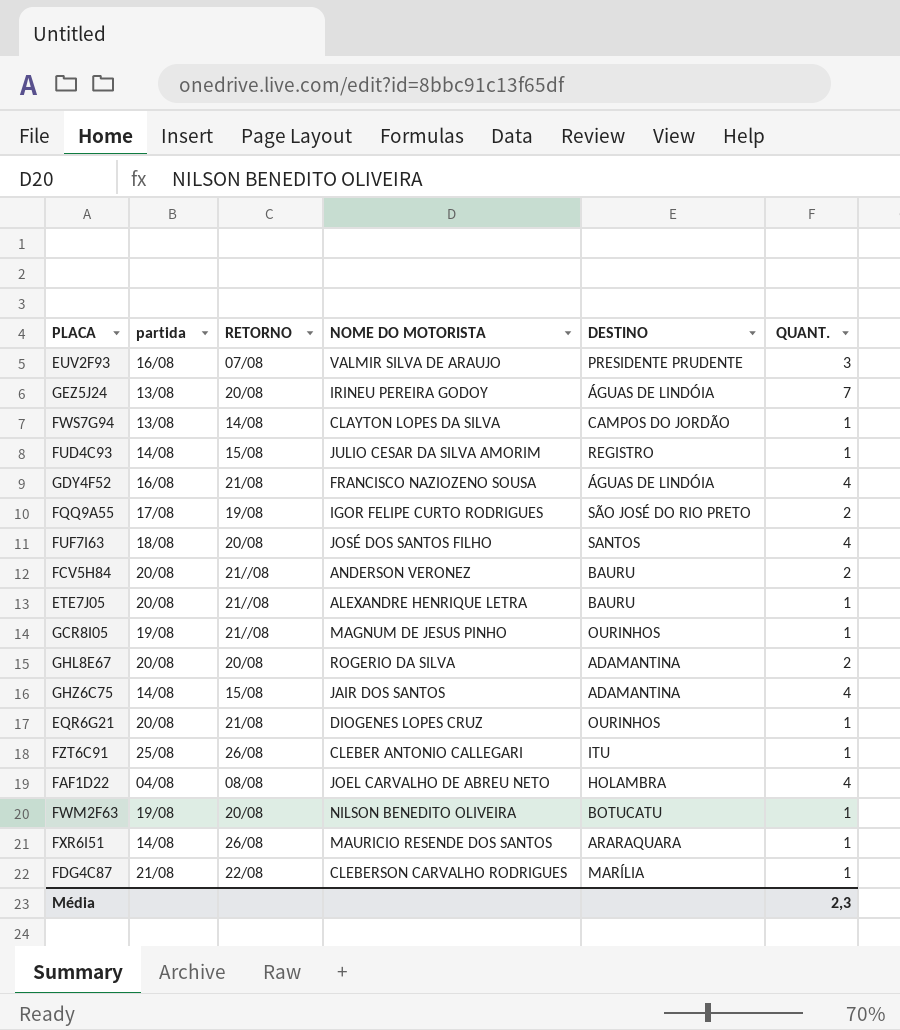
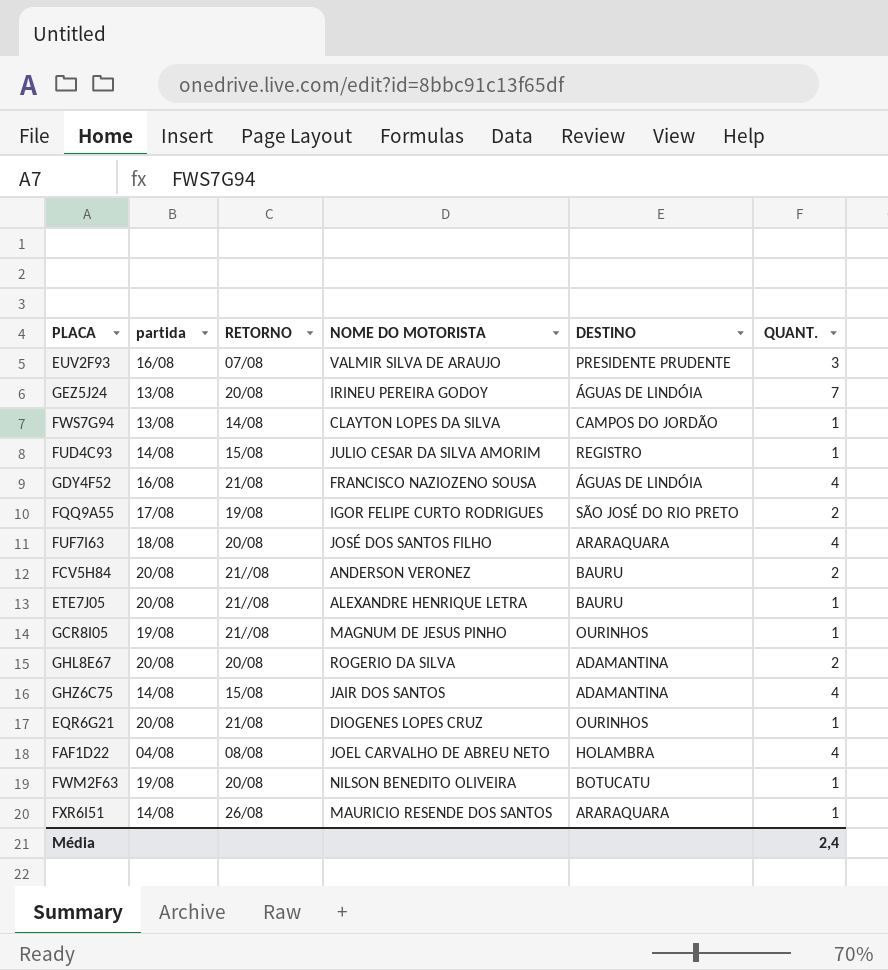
row FZT6C91: 25/08 | 26/08 | CLEBER ANTONIO CALLEGARI | ITU | 1 -> none
row FDG4C87: 21/08 | 22/08 | CLEBERSON CARVALHO RODRIGUES | MARÍLIA | 1 -> none
FUF7I63 | DESTINO: SANTOS -> ARARAQUARA
Média | QUANT.: 2,3 -> 2,4

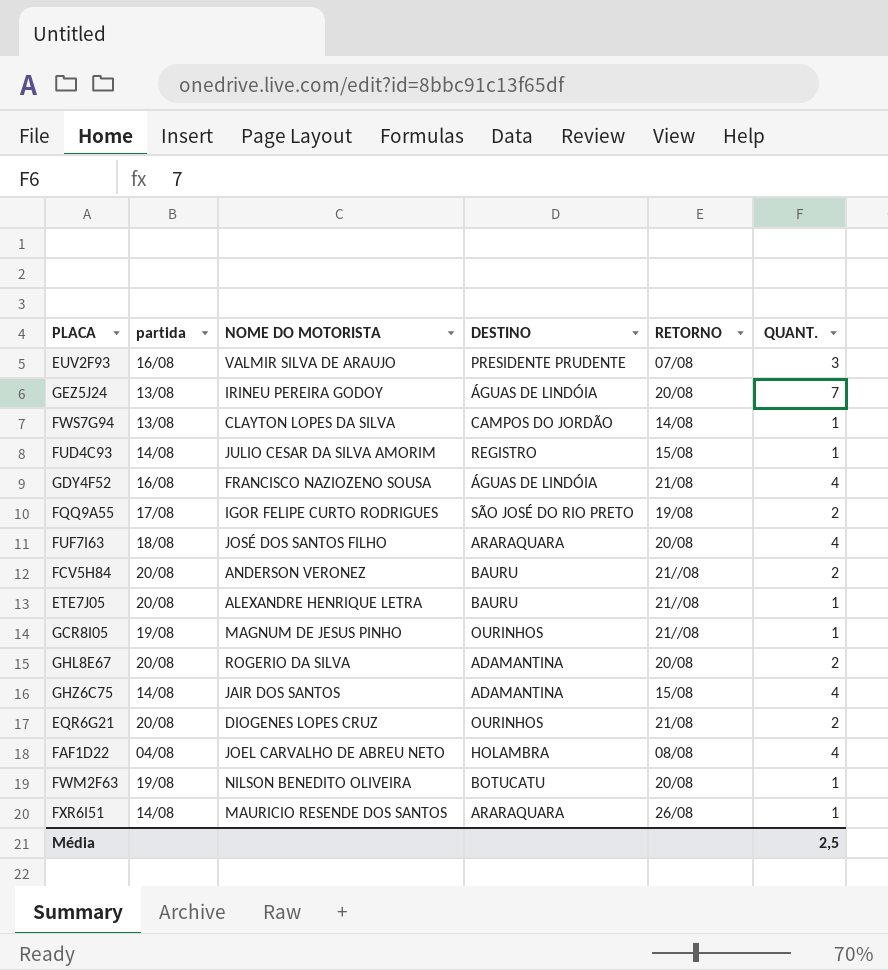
column RETORNO | position: 3 -> 5
EQR6G21 | QUANT.: 1 -> 2
Média | QUANT.: 2,4 -> 2,5

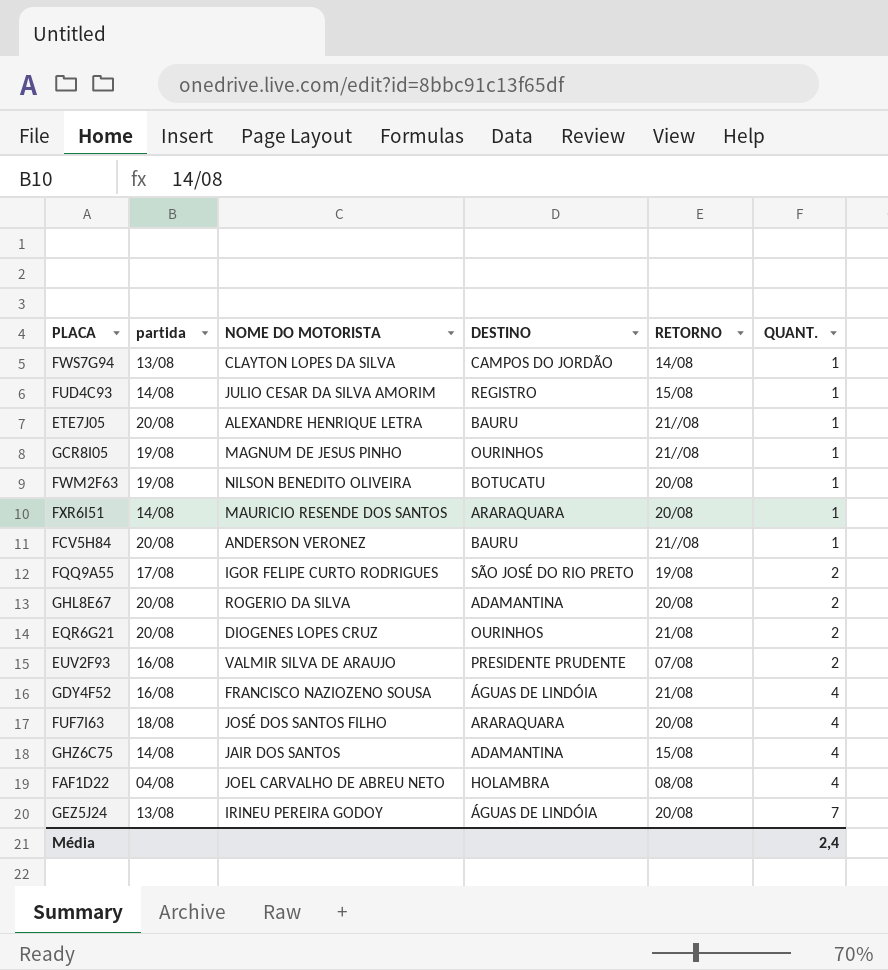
row order: none -> QUANT. ascending
FXR6I51 | RETORNO: 26/08 -> 20/08
FCV5H84 | QUANT.: 2 -> 1
EUV2F93 | QUANT.: 3 -> 2
Média | QUANT.: 2,5 -> 2,4

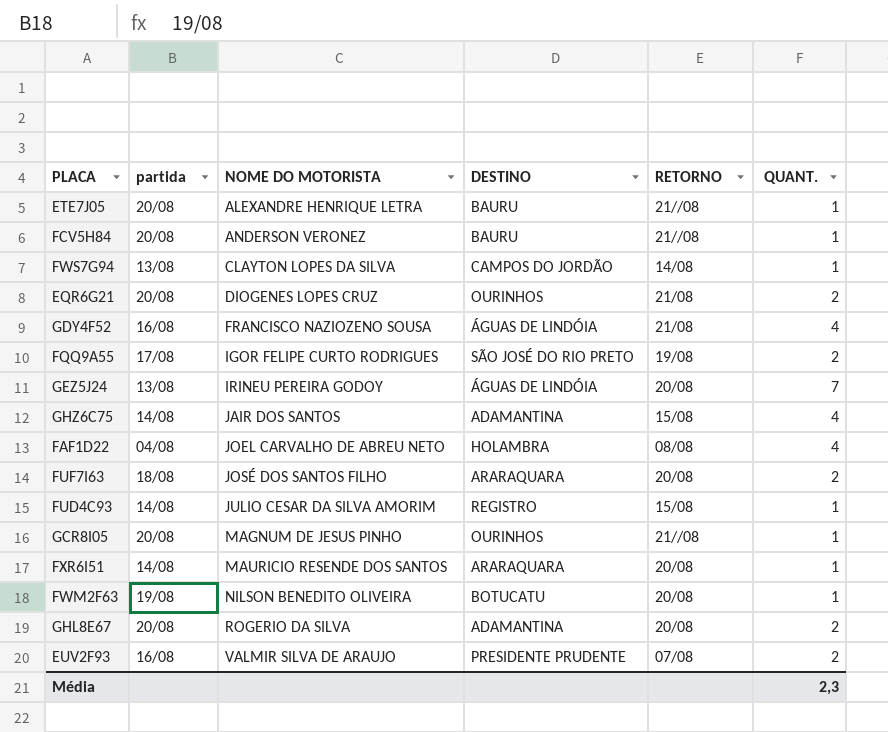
row order: QUANT. ascending -> NOME DO MOTORISTA ascending
FUF7I63 | QUANT.: 4 -> 2
GCR8I05 | partida: 19/08 -> 20/08
Média | QUANT.: 2,4 -> 2,3

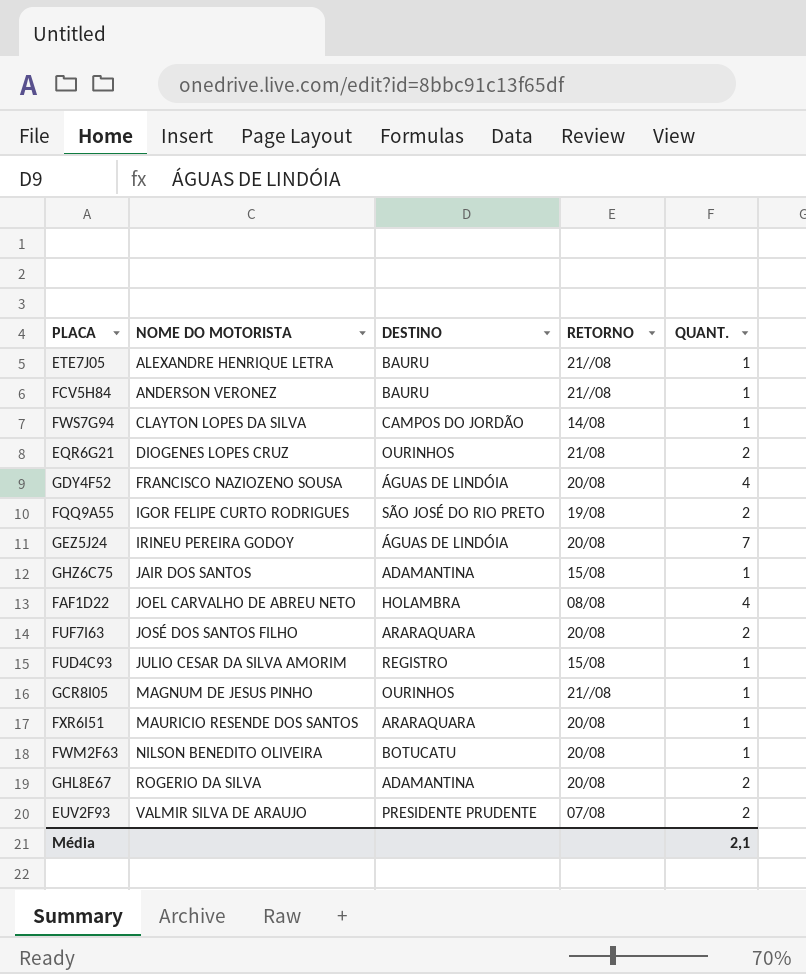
column partida | position: 2 -> none
GDY4F52 | RETORNO: 21/08 -> 20/08
GHZ6C75 | QUANT.: 4 -> 1
Média | QUANT.: 2,3 -> 2,1

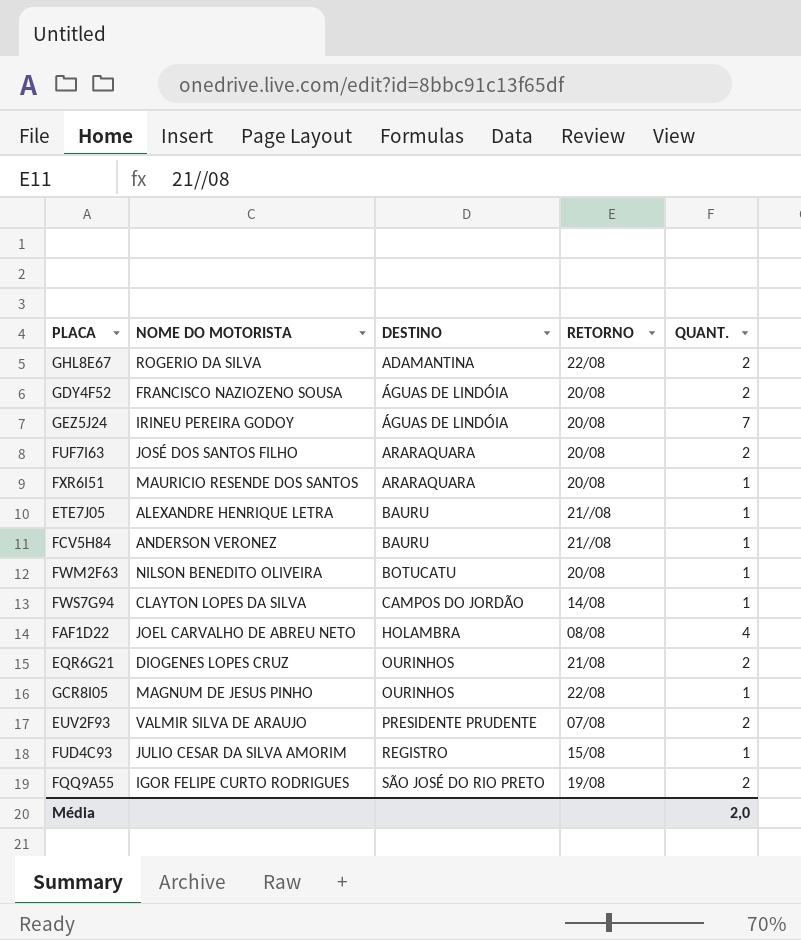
row order: NOME DO MOTORISTA ascending -> DESTINO ascending
row GHZ6C75: JAIR DOS SANTOS | ADAMANTINA | 15/08 | 1 -> none
GHL8E67 | RETORNO: 20/08 -> 22/08
GDY4F52 | QUANT.: 4 -> 2
GCR8I05 | RETORNO: 21//08 -> 22/08
Média | QUANT.: 2,1 -> 2,0

